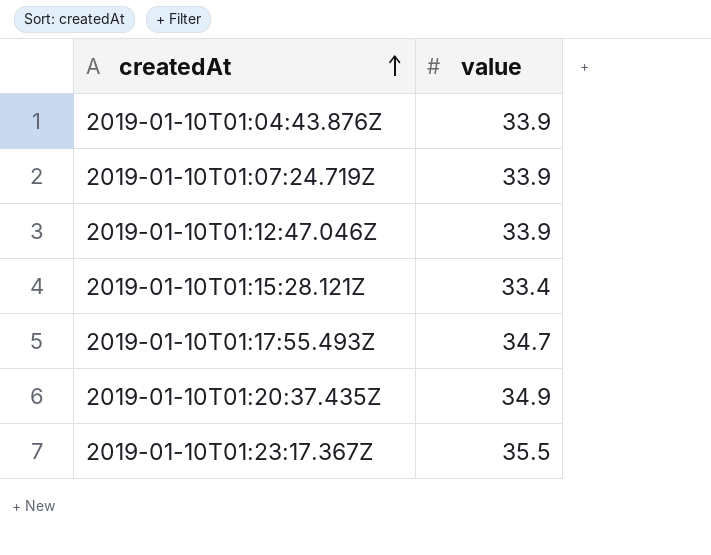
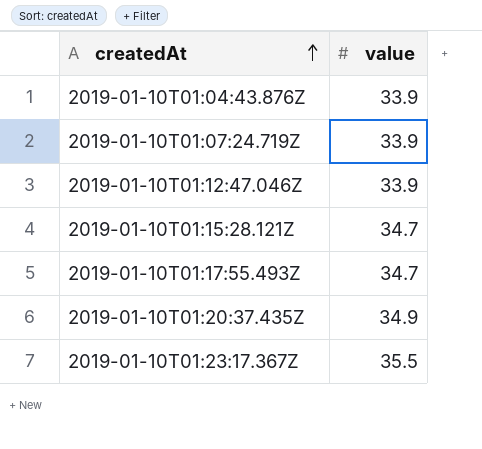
2019-01-10T01:15:28.121Z | value: 33.4 -> 34.7

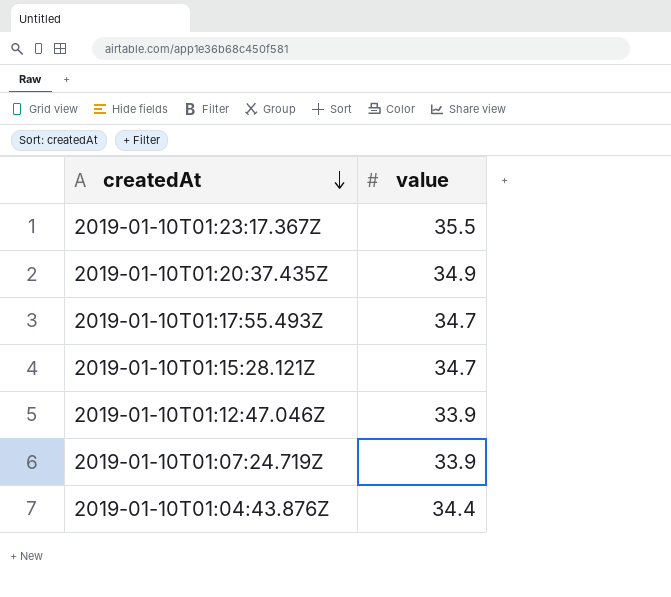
row order: createdAt ascending -> createdAt descending
2019-01-10T01:04:43.876Z | value: 33.9 -> 34.4

